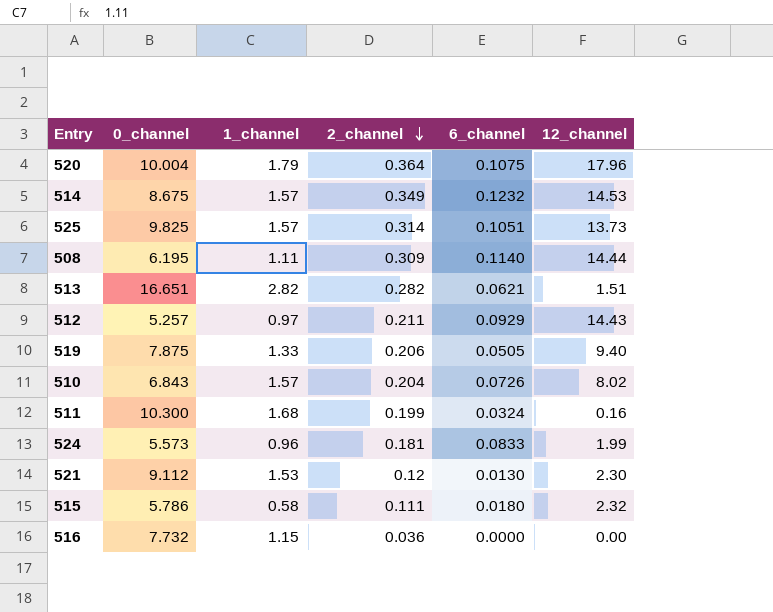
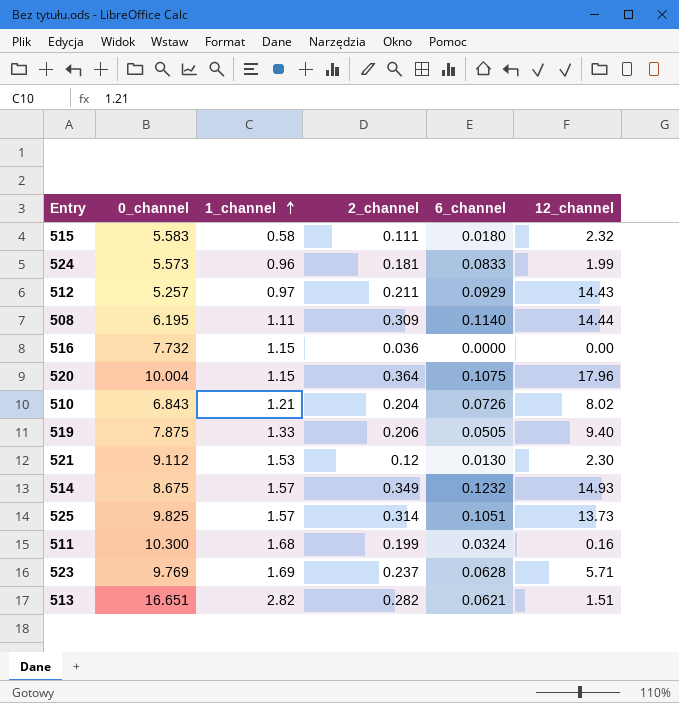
row order: 2_channel descending -> 1_channel ascending
515 | 0_channel: 5.786 -> 5.583
520 | 1_channel: 1.79 -> 1.15
510 | 1_channel: 1.57 -> 1.21
514 | 12_channel: 14.53 -> 14.93
row 523: none -> 9.769 | 1.69 | 0.237 | 0.0628 | 5.71

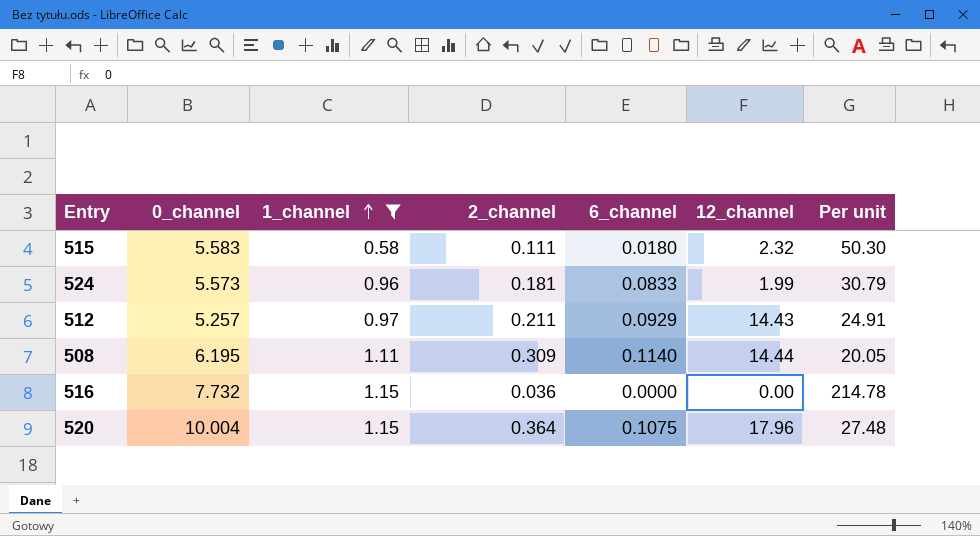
filter: none -> 1_channel <= 1.15
column Per unit | formula: none -> [0_channel] / [2_channel]

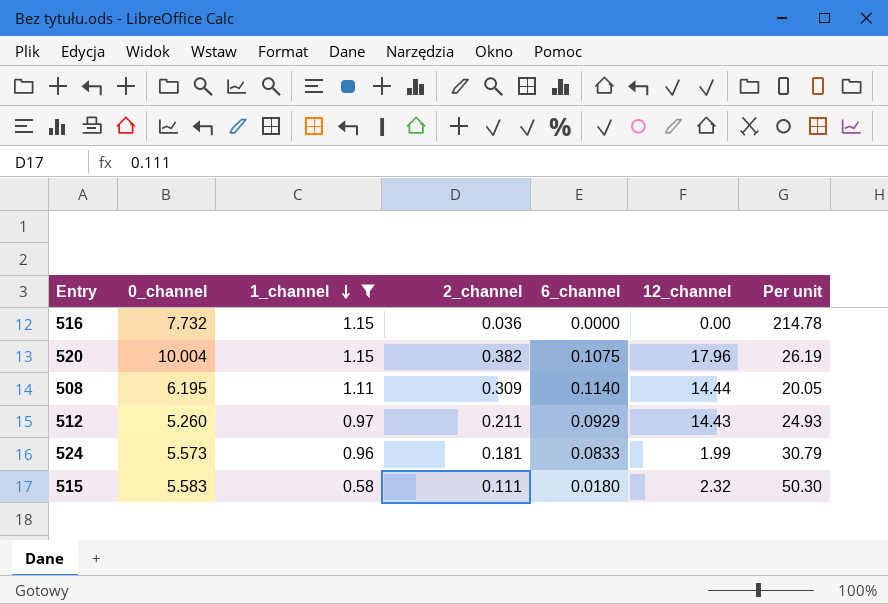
row order: 1_channel ascending -> 1_channel descending
520 | 2_channel: 0.364 -> 0.382
520 | Per unit: 27.48 -> 26.19
512 | 0_channel: 5.257 -> 5.260
512 | Per unit: 24.91 -> 24.93

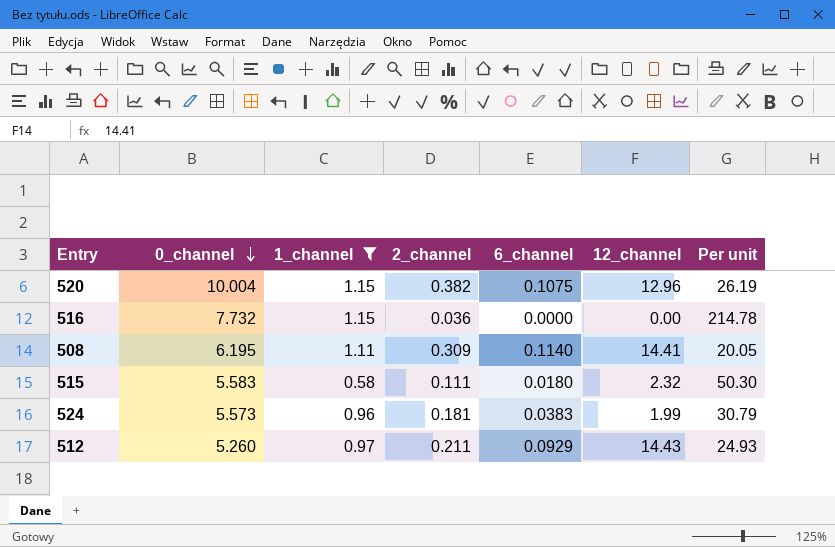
row order: 1_channel descending -> 0_channel descending
520 | 12_channel: 17.96 -> 12.96
508 | 12_channel: 14.44 -> 14.41
524 | 6_channel: 0.0833 -> 0.0383

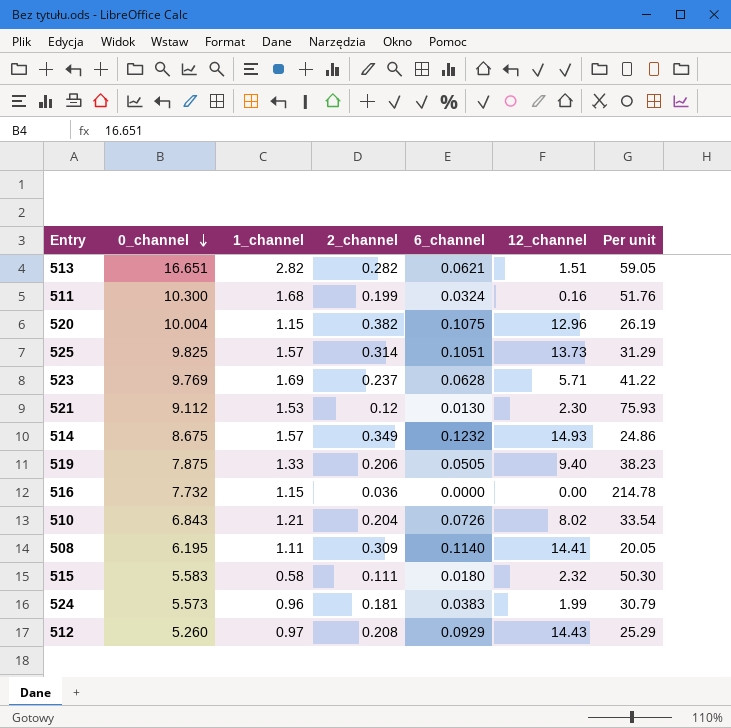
filter: 1_channel <= 1.15 -> none
512 | 2_channel: 0.211 -> 0.208
512 | Per unit: 24.93 -> 25.29

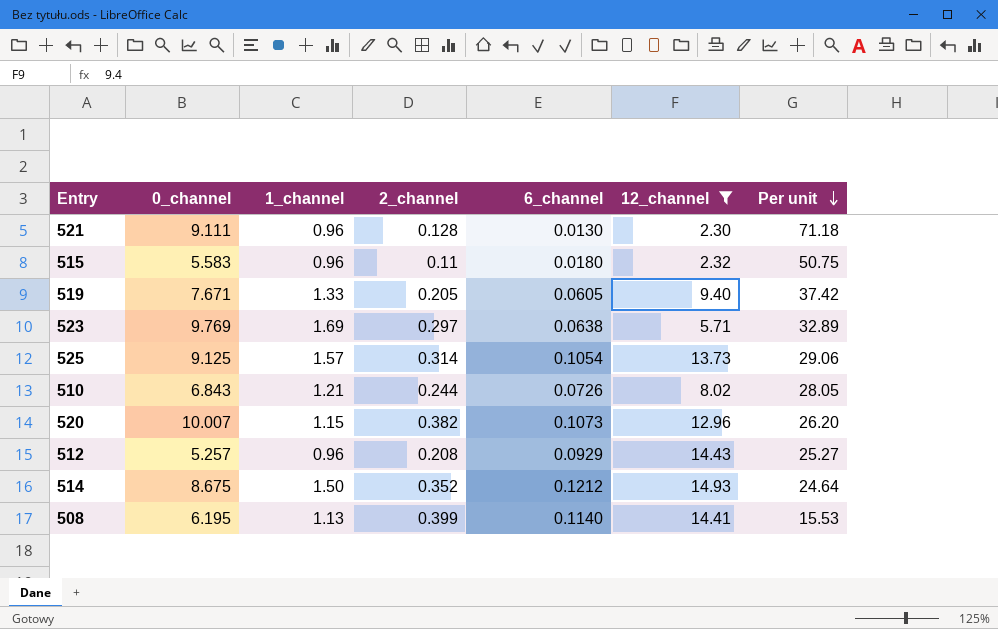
filter: none -> 12_channel >= 2.30
row order: 0_channel descending -> Per unit descending
521 | 0_channel: 9.112 -> 9.111
521 | 1_channel: 1.53 -> 0.96
521 | 2_channel: 0.12 -> 0.128
521 | Per unit: 75.93 -> 71.18
515 | 1_channel: 0.58 -> 0.96
515 | 2_channel: 0.111 -> 0.11
515 | Per unit: 50.30 -> 50.75
519 | 0_channel: 7.875 -> 7.671
519 | 2_channel: 0.206 -> 0.205
519 | 6_channel: 0.0505 -> 0.0605
519 | Per unit: 38.23 -> 37.42
523 | 2_channel: 0.237 -> 0.297
523 | 6_channel: 0.0628 -> 0.0638
523 | Per unit: 41.22 -> 32.89
525 | 0_channel: 9.825 -> 9.125
525 | 6_channel: 0.1051 -> 0.1054
525 | Per unit: 31.29 -> 29.06
510 | 2_channel: 0.204 -> 0.244
510 | Per unit: 33.54 -> 28.05
520 | 0_channel: 10.004 -> 10.007
520 | 6_channel: 0.1075 -> 0.1073
520 | Per unit: 26.19 -> 26.20
512 | 0_channel: 5.260 -> 5.257
512 | 1_channel: 0.97 -> 0.96
512 | Per unit: 25.29 -> 25.27
514 | 1_channel: 1.57 -> 1.50
514 | 2_channel: 0.349 -> 0.352
514 | 6_channel: 0.1232 -> 0.1212
514 | Per unit: 24.86 -> 24.64
508 | 1_channel: 1.11 -> 1.13
508 | 2_channel: 0.309 -> 0.399
508 | Per unit: 20.05 -> 15.53

